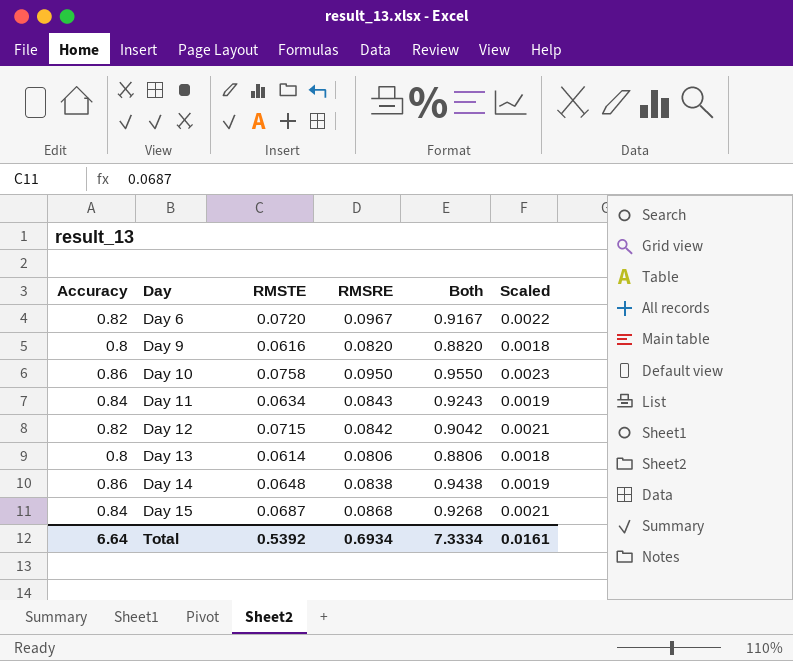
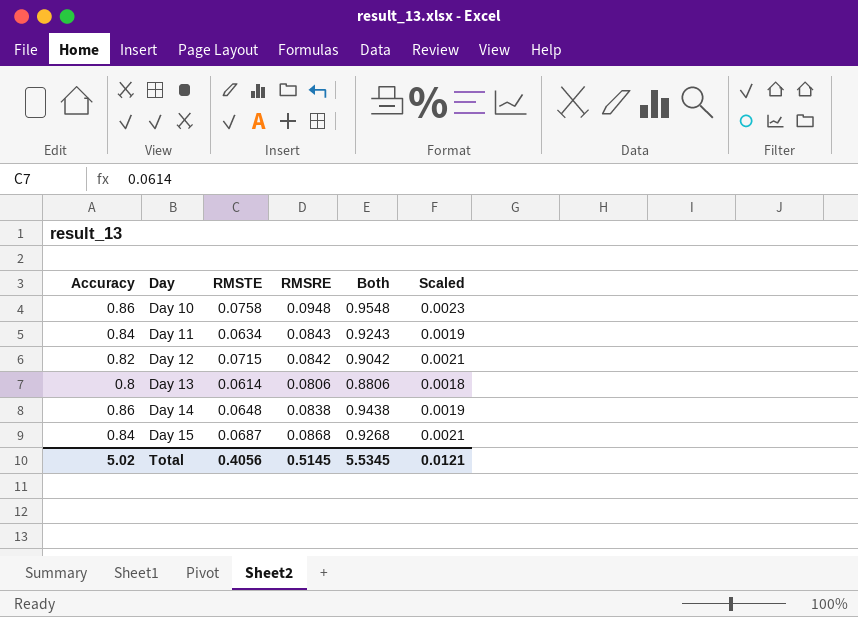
row Day 6: 0.82 | 0.0720 | 0.0967 | 0.9167 | 0.0022 -> none
row Day 9: 0.8 | 0.0616 | 0.0820 | 0.8820 | 0.0018 -> none
Day 10 | RMSRE: 0.0950 -> 0.0948
Day 10 | Both: 0.9550 -> 0.9548
Total | Accuracy: 6.64 -> 5.02
Total | RMSTE: 0.5392 -> 0.4056
Total | RMSRE: 0.6934 -> 0.5145
Total | Both: 7.3334 -> 5.5345
Total | Scaled: 0.0161 -> 0.0121

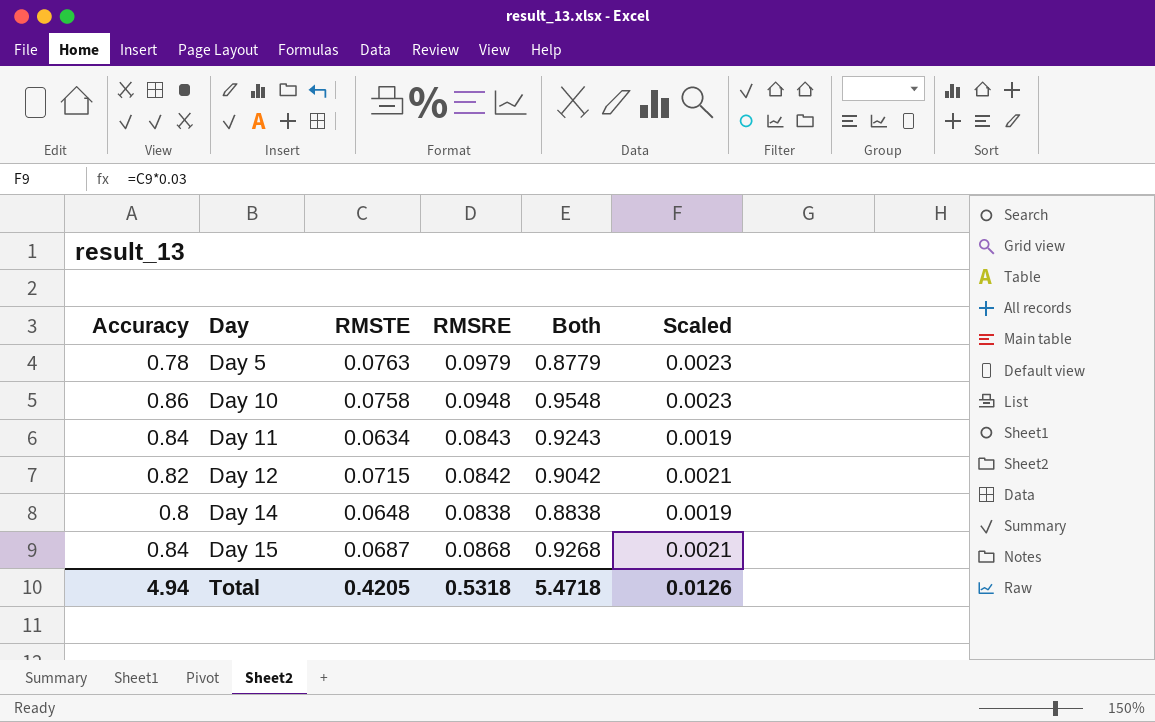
row Day 13: 0.8 | 0.0614 | 0.0806 | 0.8806 | 0.0018 -> none
row Day 5: none -> 0.78 | 0.0763 | 0.0979 | 0.8779 | 0.0023
Day 14 | Accuracy: 0.86 -> 0.8
Day 14 | Both: 0.9438 -> 0.8838
Total | Accuracy: 5.02 -> 4.94
Total | RMSTE: 0.4056 -> 0.4205
Total | RMSRE: 0.5145 -> 0.5318
Total | Both: 5.5345 -> 5.4718
Total | Scaled: 0.0121 -> 0.0126

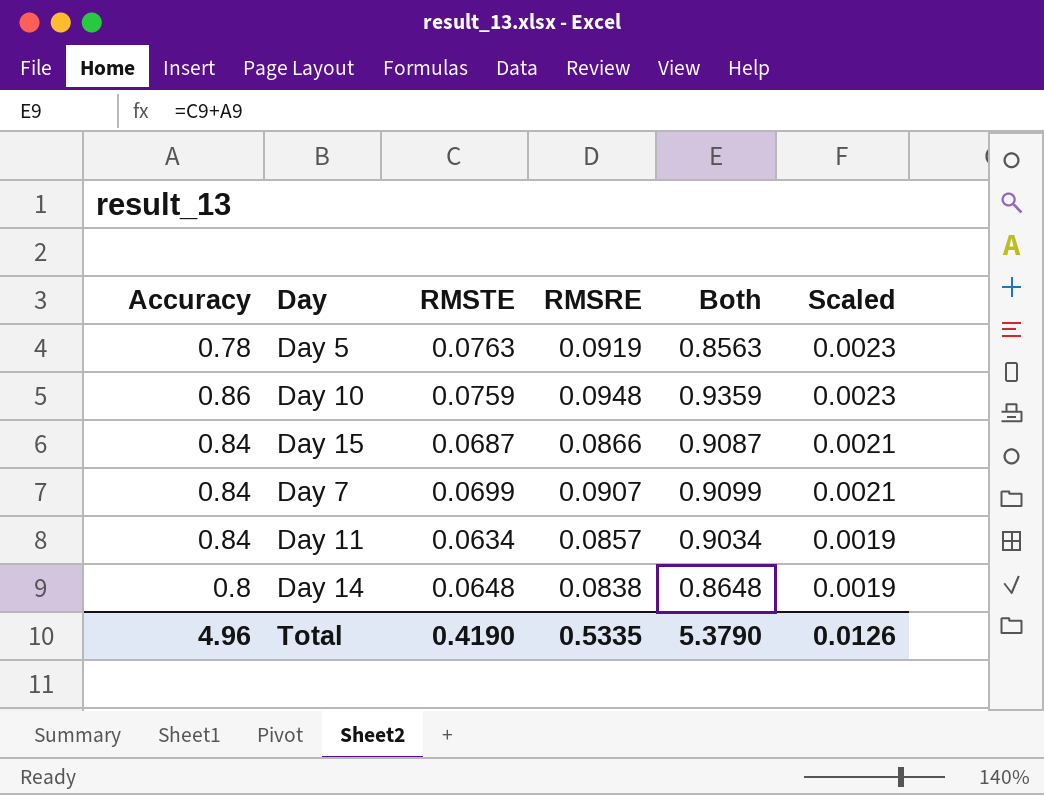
row order: Day ascending -> Scaled descending
column Both | formula: [Accuracy] + [RMSRE] -> [Accuracy] + [RMSTE]
row Day 12: 0.82 | 0.0715 | 0.0842 | 0.9042 | 0.0021 -> none
Day 5 | RMSRE: 0.0979 -> 0.0919
Day 10 | RMSTE: 0.0758 -> 0.0759
Day 15 | RMSRE: 0.0868 -> 0.0866
row Day 7: none -> 0.84 | 0.0699 | 0.0907 | 0.9099 | 0.0021
Day 11 | RMSRE: 0.0843 -> 0.0857
Total | Accuracy: 4.94 -> 4.96
Total | RMSTE: 0.4205 -> 0.4190
Total | RMSRE: 0.5318 -> 0.5335
Total | Both: 5.4718 -> 5.3790

